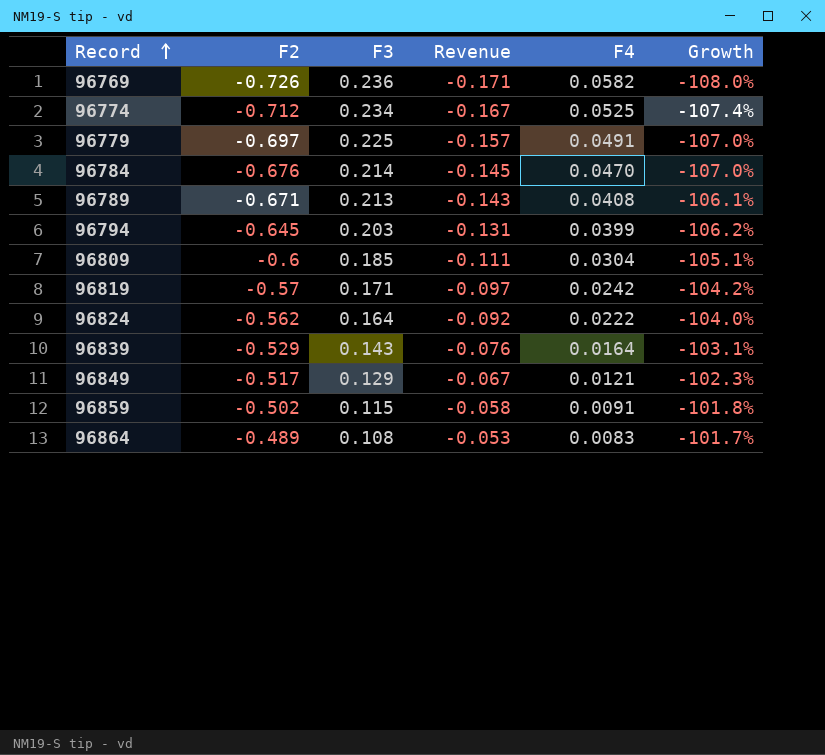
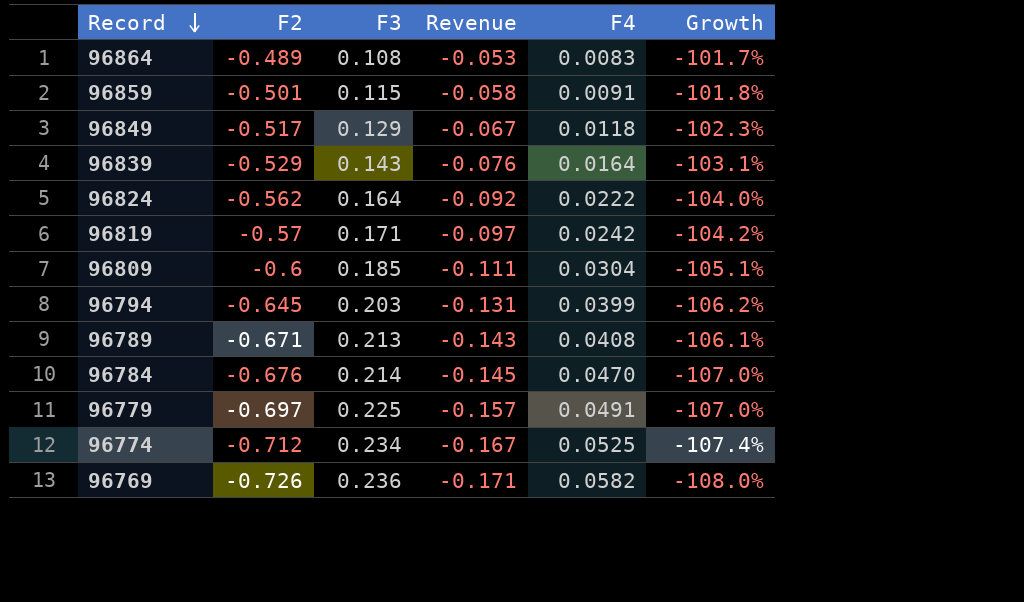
row order: Record ascending -> Record descending
96859 | F2: -0.502 -> -0.501
96849 | F4: 0.0121 -> 0.0118

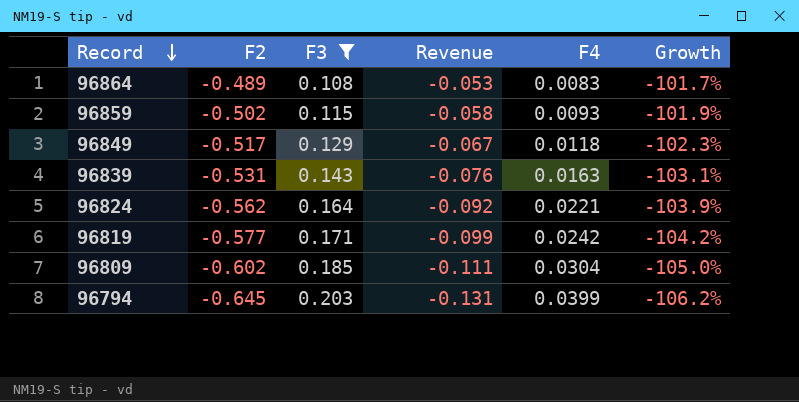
filter: none -> F3 <= 0.203
96859 | F2: -0.501 -> -0.502
96859 | F4: 0.0091 -> 0.0093
96859 | Growth: -101.8% -> -101.9%
96839 | F2: -0.529 -> -0.531
96839 | F4: 0.0164 -> 0.0163
96824 | F4: 0.0222 -> 0.0221
96824 | Growth: -104.0% -> -103.9%
96819 | F2: -0.57 -> -0.577
96819 | Revenue: -0.097 -> -0.099
96809 | F2: -0.6 -> -0.602
96809 | Growth: -105.1% -> -105.0%

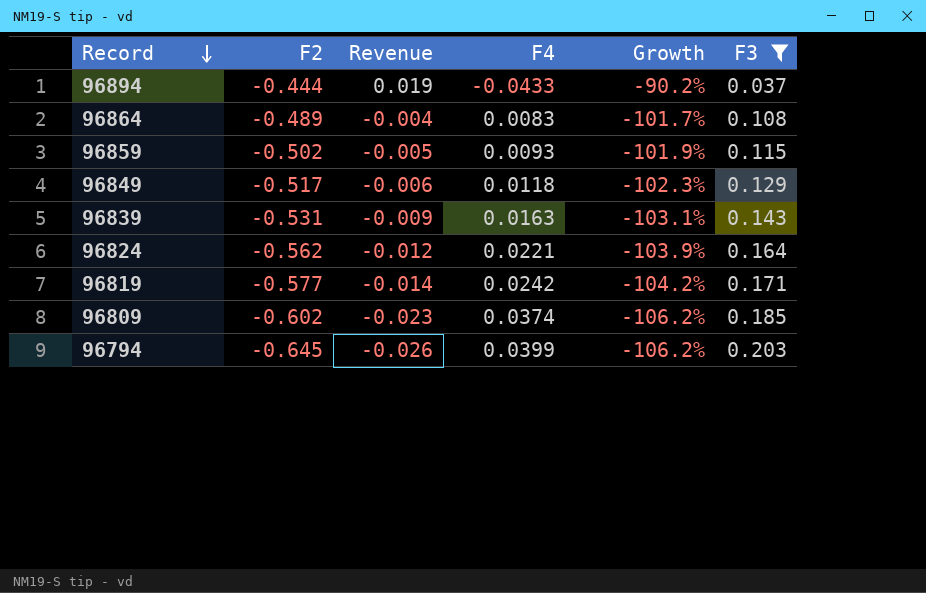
column Revenue | formula: [F2] * [F3] -> [F2] * [F4]
column F3 | position: 3 -> 6
row 96894: none -> -0.444 | 0.019 | -0.0433 | -90.2% | 0.037
96809 | F4: 0.0304 -> 0.0374
96809 | Growth: -105.0% -> -106.2%

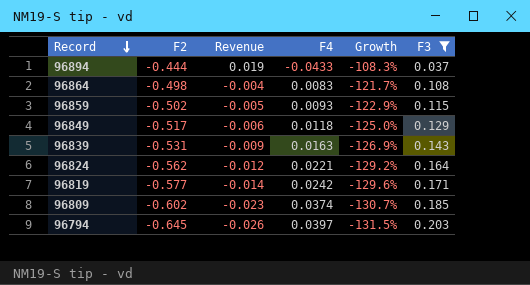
column Growth | formula: ([F4] - [F2]) / [F2] -> ([F3] - [F2]) / [F2]
96864 | F2: -0.489 -> -0.498
96794 | F4: 0.0399 -> 0.0397

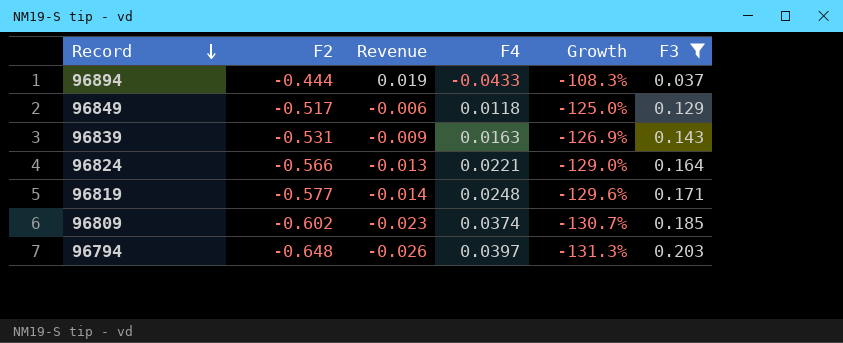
row 96864: -0.498 | -0.004 | 0.0083 | -121.7% | 0.108 -> none
row 96859: -0.502 | -0.005 | 0.0093 | -122.9% | 0.115 -> none
96824 | F2: -0.562 -> -0.566
96824 | Revenue: -0.012 -> -0.013
96824 | Growth: -129.2% -> -129.0%
96819 | F4: 0.0242 -> 0.0248
96794 | F2: -0.645 -> -0.648
96794 | Growth: -131.5% -> -131.3%

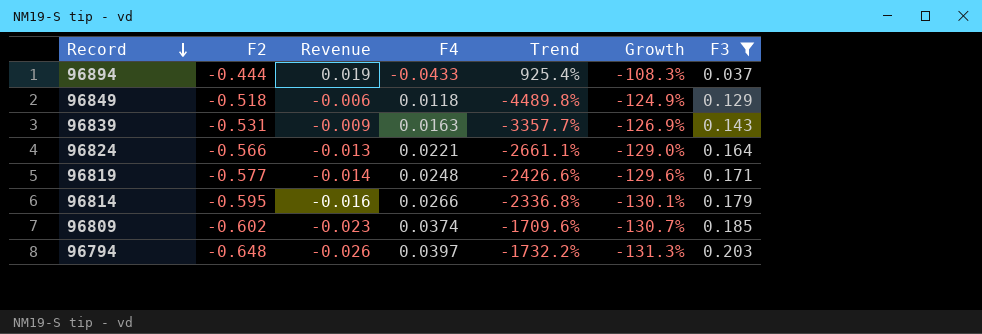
column Trend | formula: none -> ([F2] - [F4]) / [F4]
96849 | F2: -0.517 -> -0.518
96849 | Growth: -125.0% -> -124.9%
row 96814: none -> -0.595 | -0.016 | 0.0266 | -2336.8% | -130.1% | 0.179

